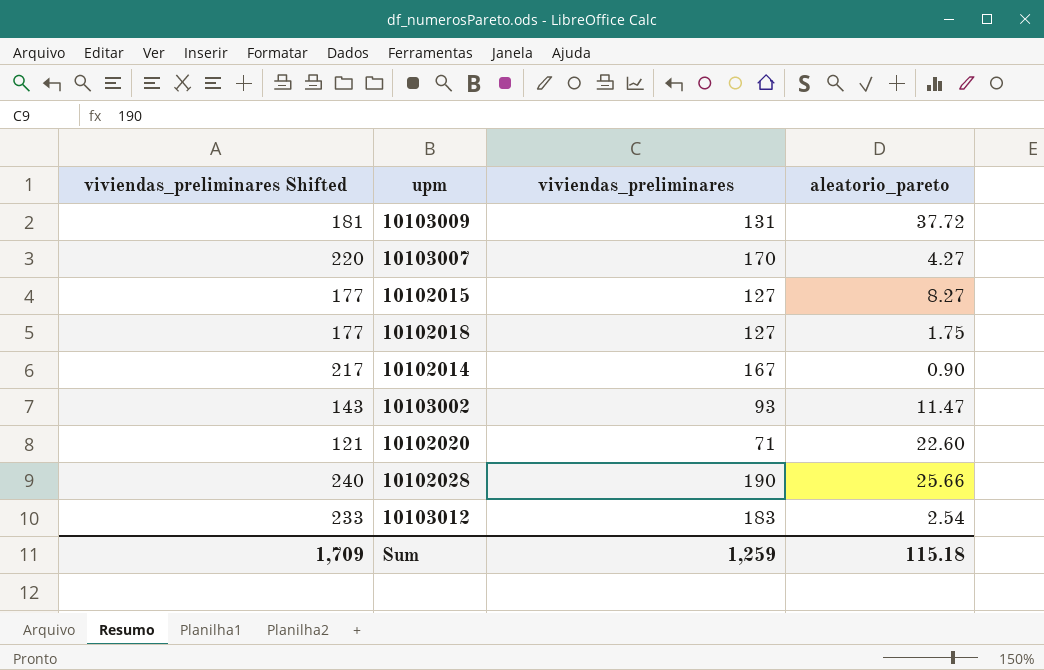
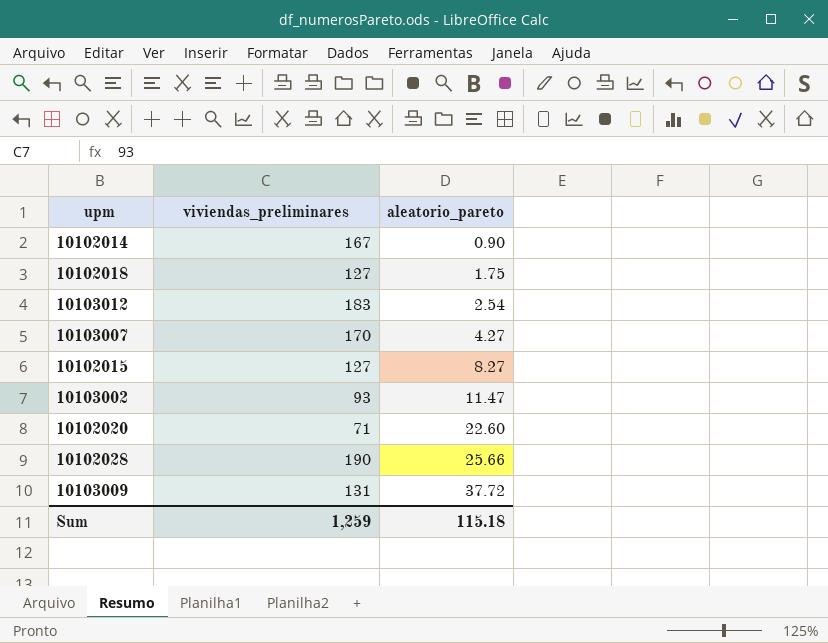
row order: none -> aleatorio_pareto ascending
column viviendas_preliminares Shifted | formula: [viviendas_preliminares] + 50 -> none

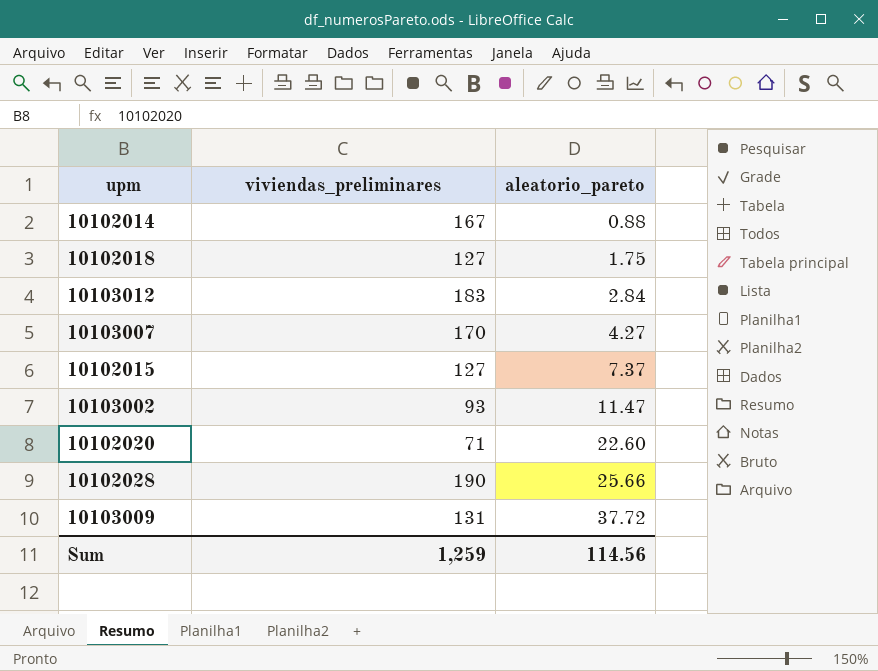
10102014 | aleatorio_pareto: 0.90 -> 0.88
10103012 | aleatorio_pareto: 2.54 -> 2.84
10102015 | aleatorio_pareto: 8.27 -> 7.37
Sum | aleatorio_pareto: 115.18 -> 114.56

